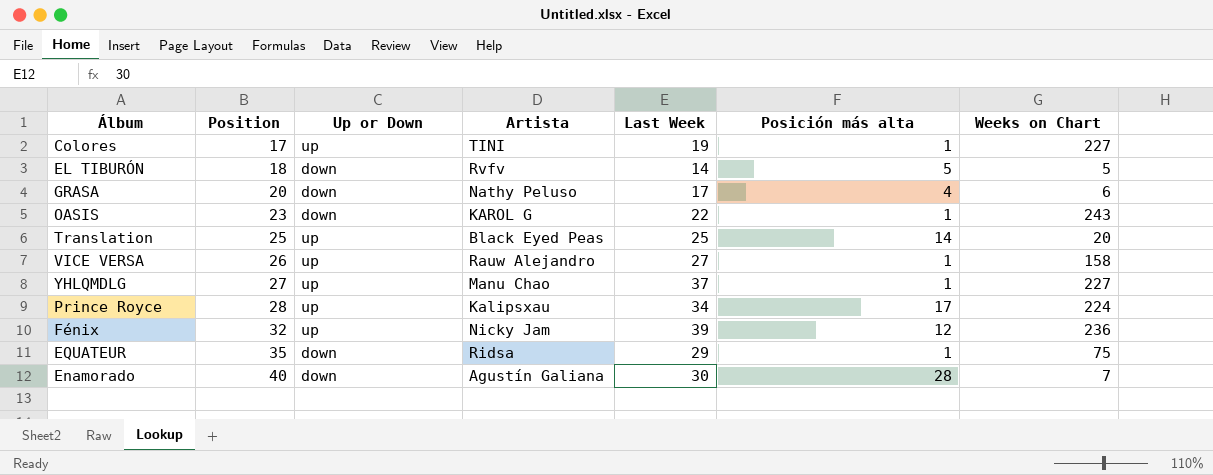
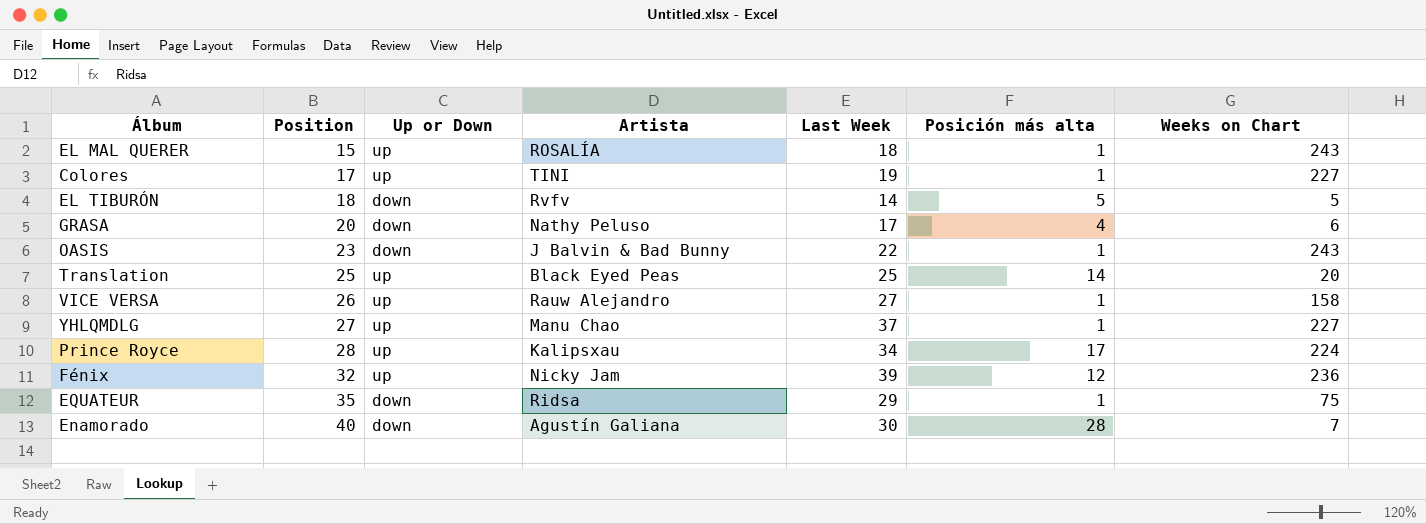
row EL MAL QUERER: none -> 15 | up | ROSALÍA | 18 | 1 | 243
OASIS | Artista: KAROL G -> J Balvin & Bad Bunny

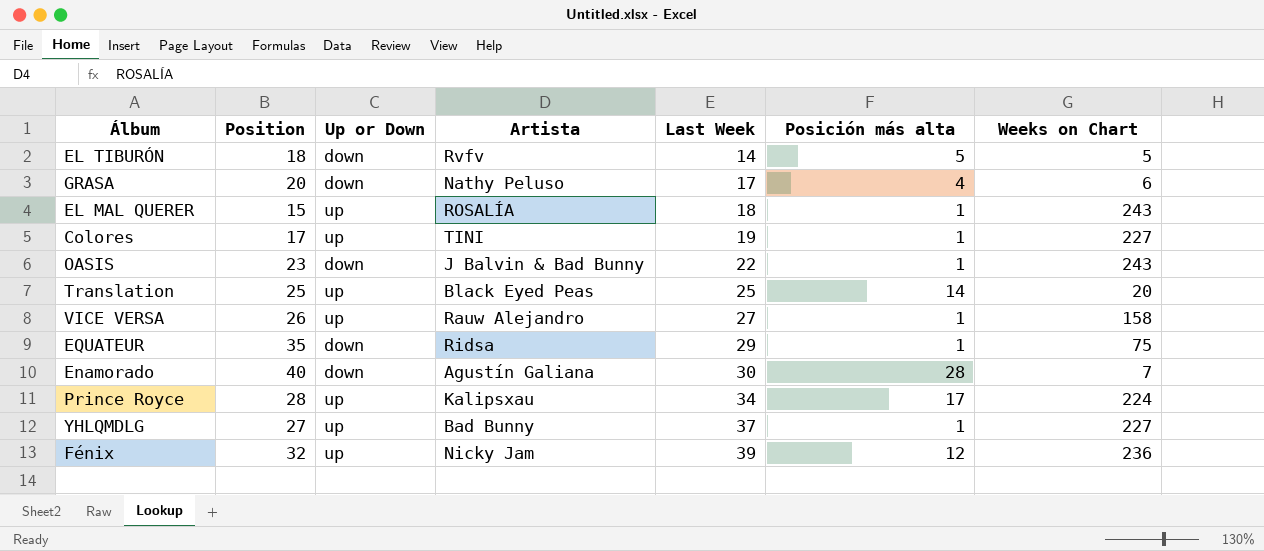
row order: Position ascending -> Last Week ascending
YHLQMDLG | Artista: Manu Chao -> Bad Bunny

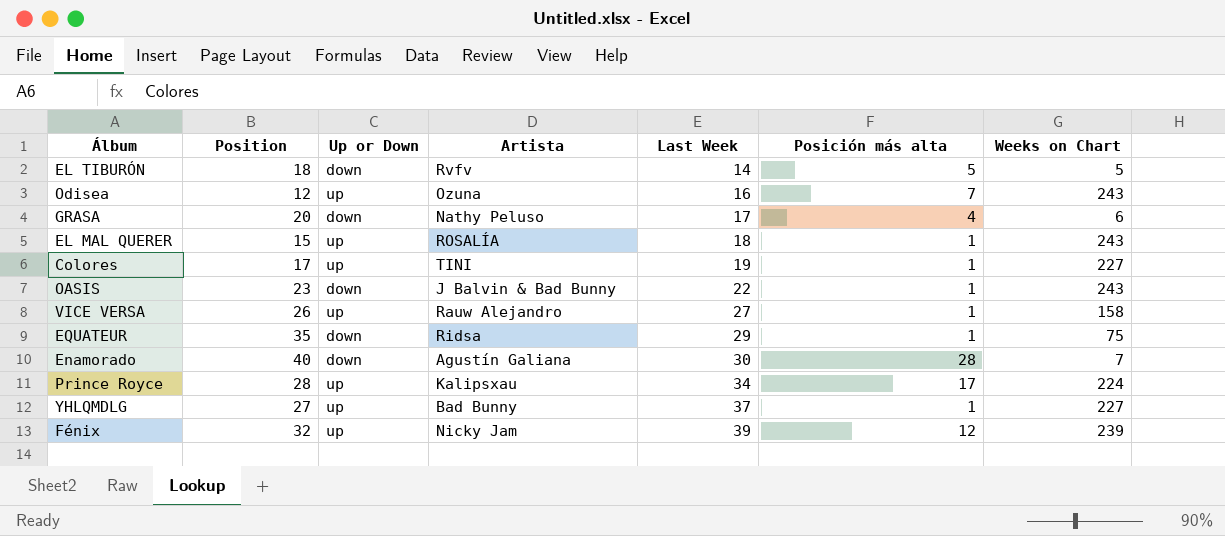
row Translation: 25 | up | Black Eyed Peas | 25 | 14 | 20 -> none
row Odisea: none -> 12 | up | Ozuna | 16 | 7 | 243
Fénix | Weeks on Chart: 236 -> 239

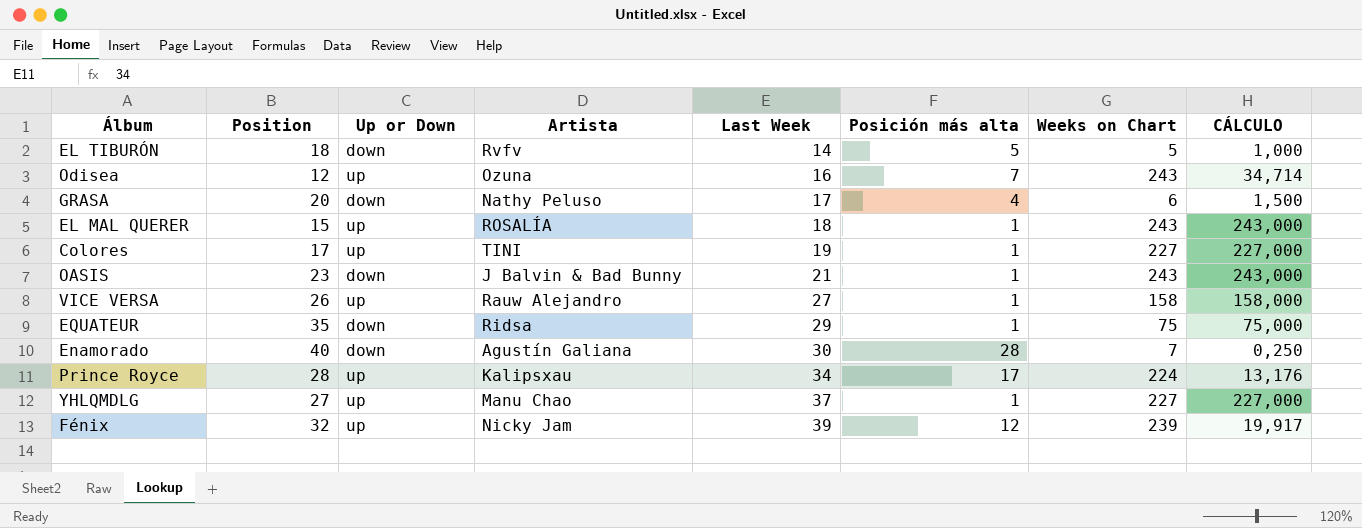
column CÁLCULO | formula: none -> [Weeks on Chart] / [Posición más alta]
OASIS | Last Week: 22 -> 21
YHLQMDLG | Artista: Bad Bunny -> Manu Chao

